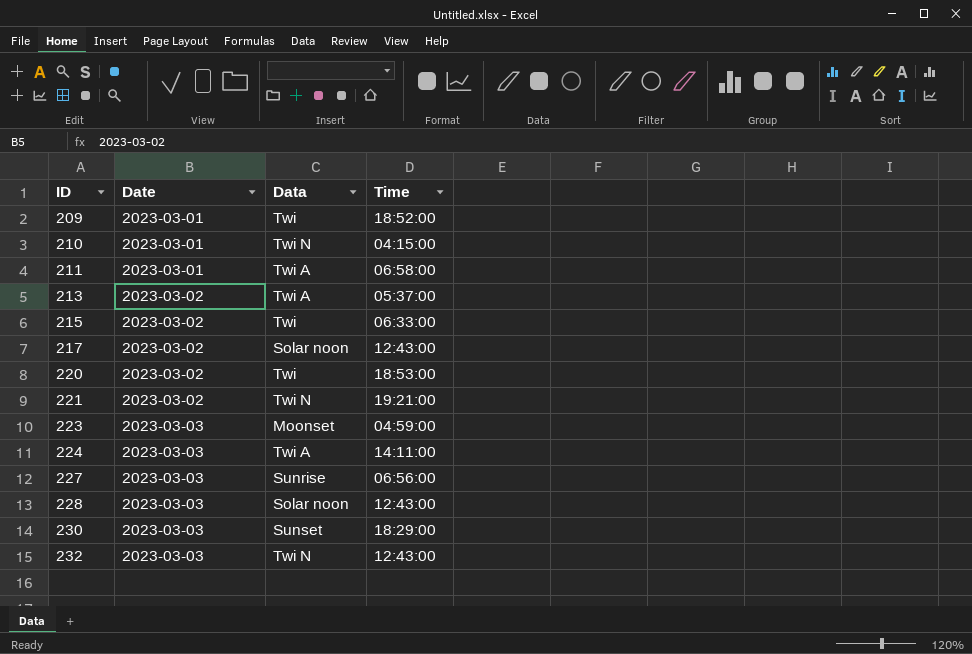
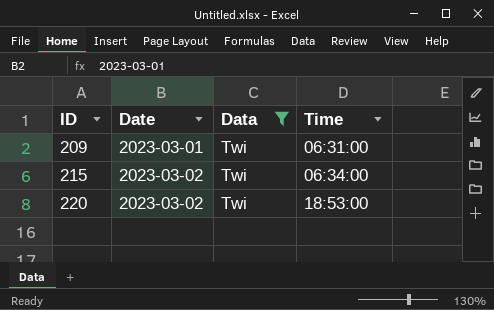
filter: none -> Data = Twi
209 | Time: 18:52:00 -> 06:31:00
215 | Time: 06:33:00 -> 06:34:00

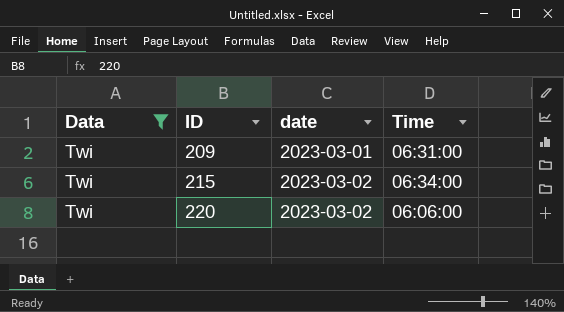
column Data | position: 3 -> 1
column name: Date -> date
220 | Time: 18:53:00 -> 06:06:00

